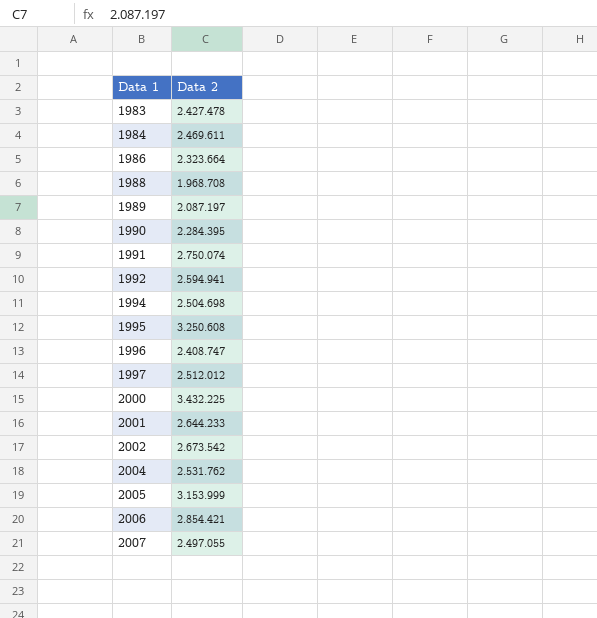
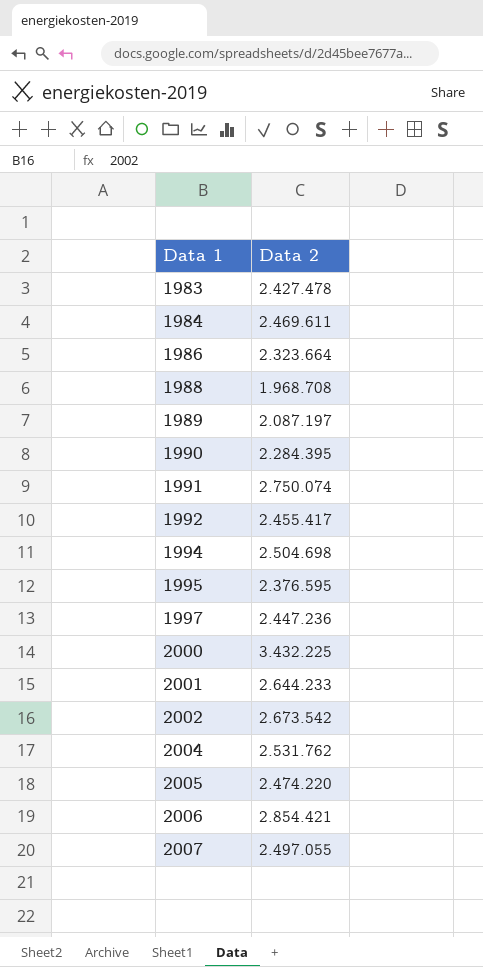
row 1996: 2.408.747 -> none
1992 | Data 2: 2.594.941 -> 2.455.417
1995 | Data 2: 3.250.608 -> 2.376.595
1997 | Data 2: 2.512.012 -> 2.447.236
2005 | Data 2: 3.153.999 -> 2.474.220

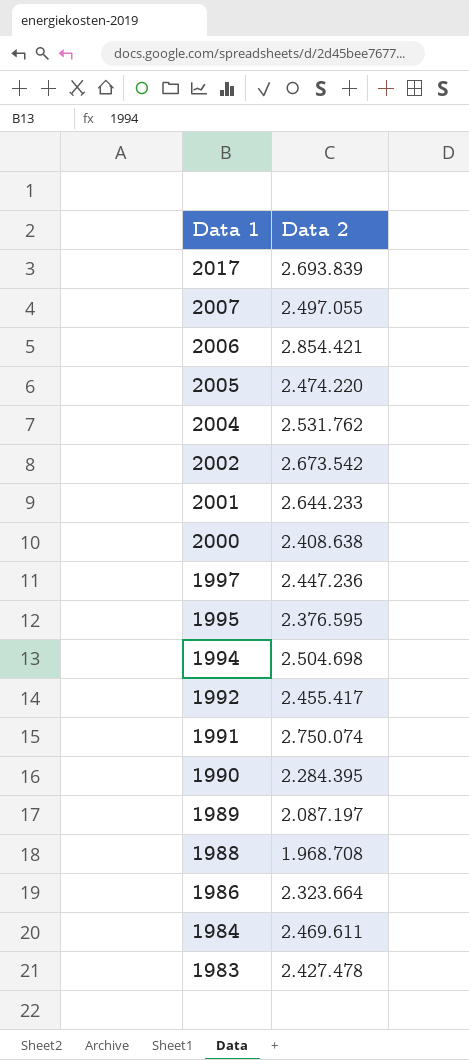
row order: Data 1 ascending -> Data 1 descending
row 2017: none -> 2.693.839
2000 | Data 2: 3.432.225 -> 2.408.638

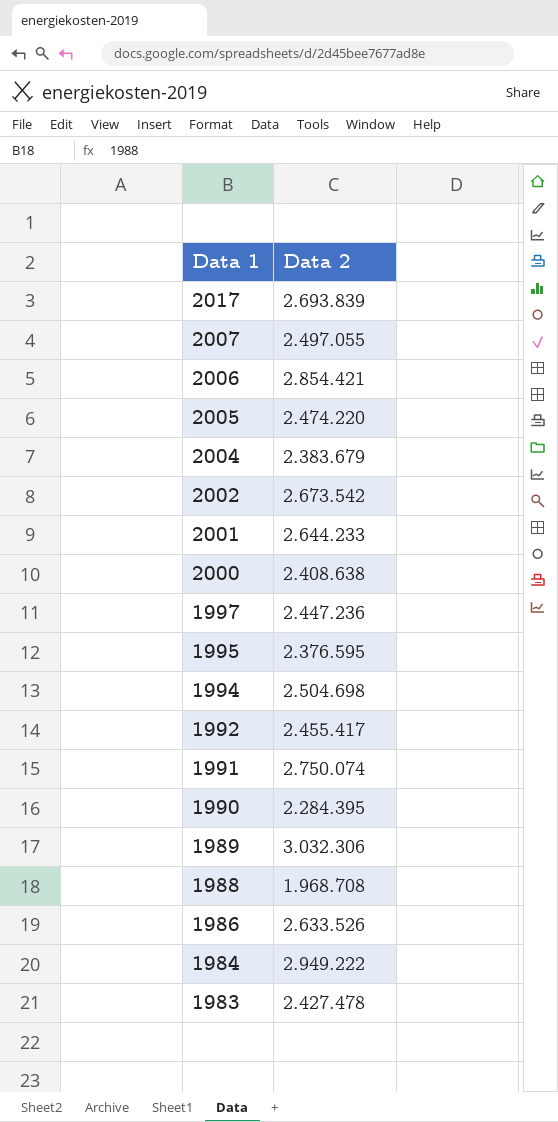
2004 | Data 2: 2.531.762 -> 2.383.679
1989 | Data 2: 2.087.197 -> 3.032.306
1986 | Data 2: 2.323.664 -> 2.633.526
1984 | Data 2: 2.469.611 -> 2.949.222

